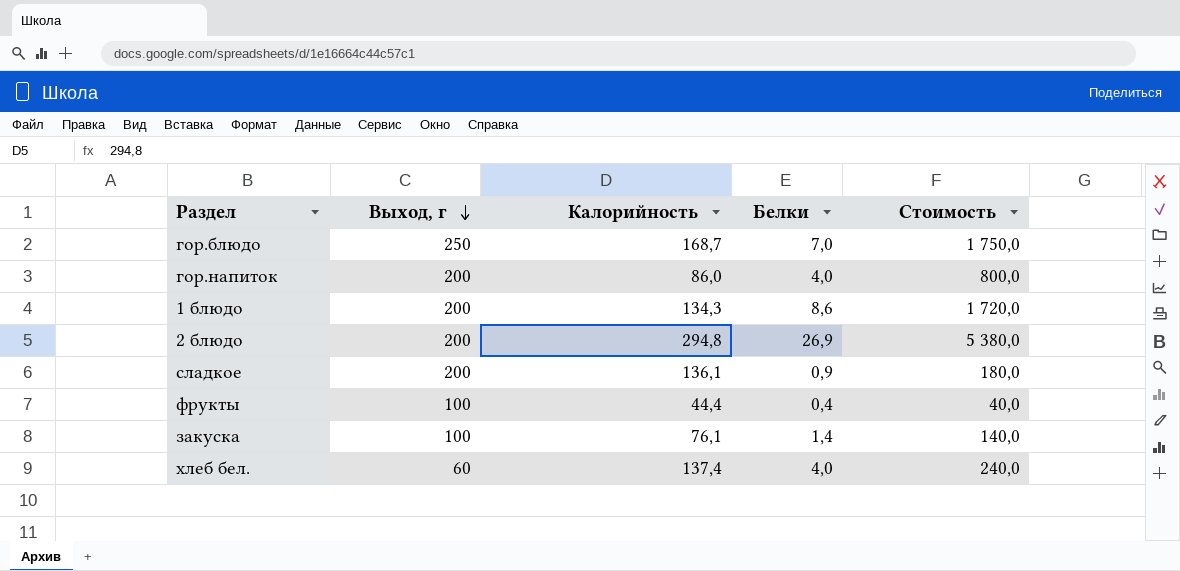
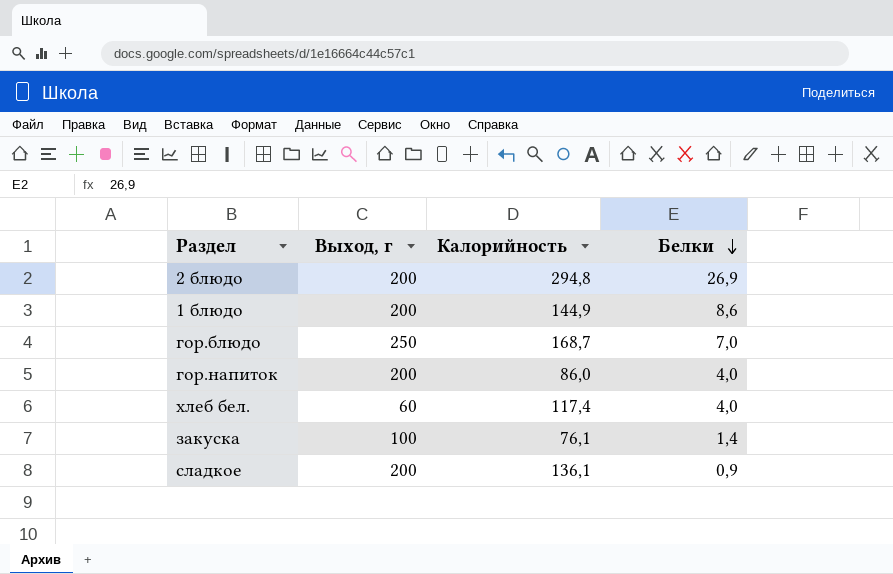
row order: Выход, г descending -> Белки descending
column Стоимость | formula: [Выход, г] * [Белки] -> none
row фрукты: 100 | 44,4 | 0,4 | 40,0 -> none
1 блюдо | Калорийность: 134,3 -> 144,9
хлеб бел. | Калорийность: 137,4 -> 117,4

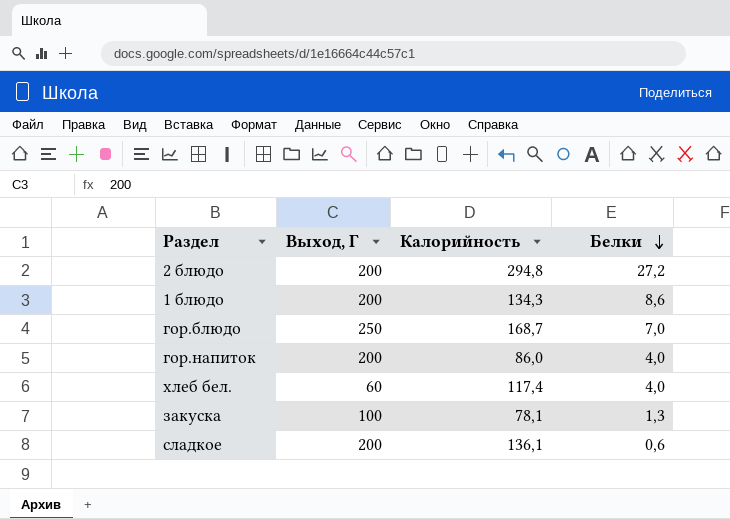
column name: Выход, г -> Выход, Г
2 блюдо | Белки: 26,9 -> 27,2
1 блюдо | Калорийность: 144,9 -> 134,3
закуска | Калорийность: 76,1 -> 78,1
закуска | Белки: 1,4 -> 1,3
сладкое | Белки: 0,9 -> 0,6

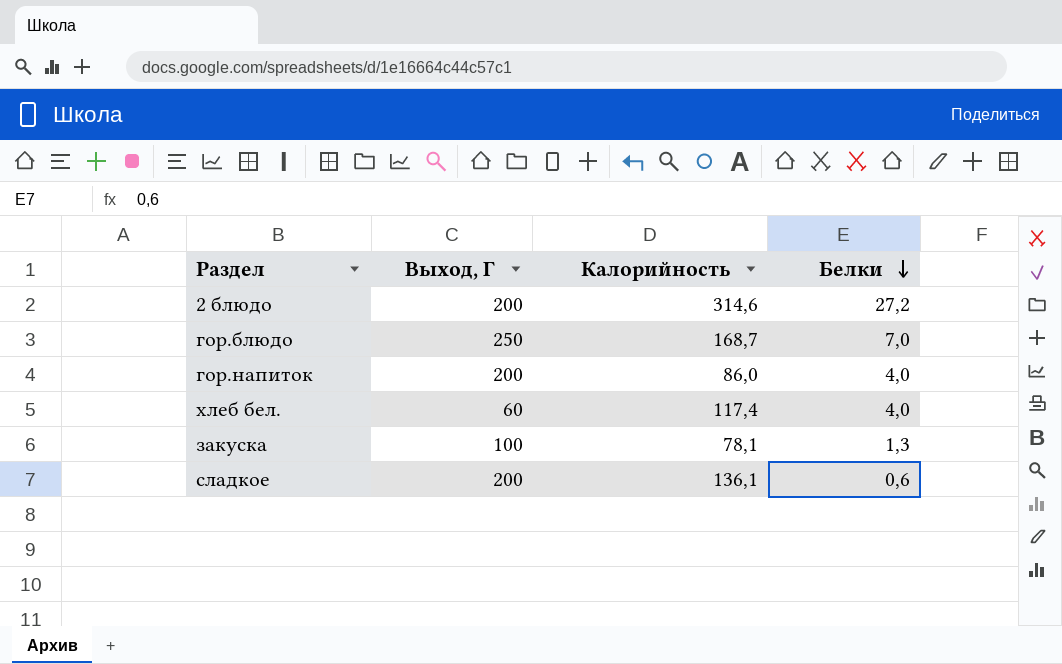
row 1 блюдо: 200 | 134,3 | 8,6 -> none
2 блюдо | Калорийность: 294,8 -> 314,6

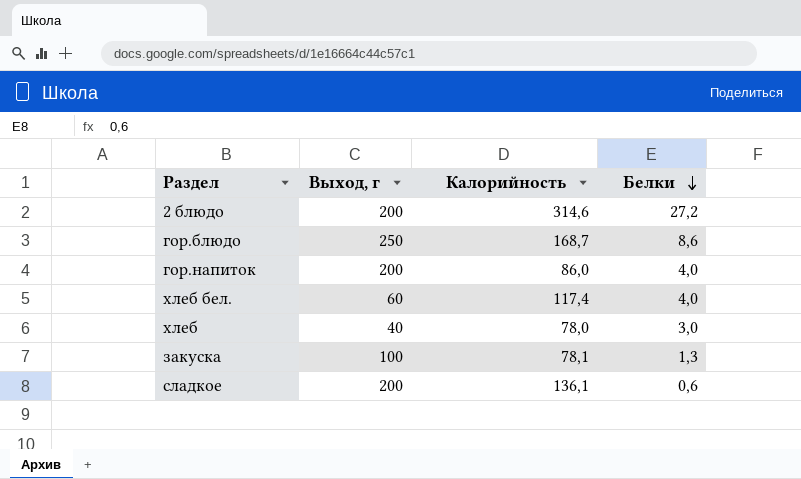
column name: Выход, Г -> Выход, г
гор.блюдо | Белки: 7,0 -> 8,6
row хлеб: none -> 40 | 78,0 | 3,0

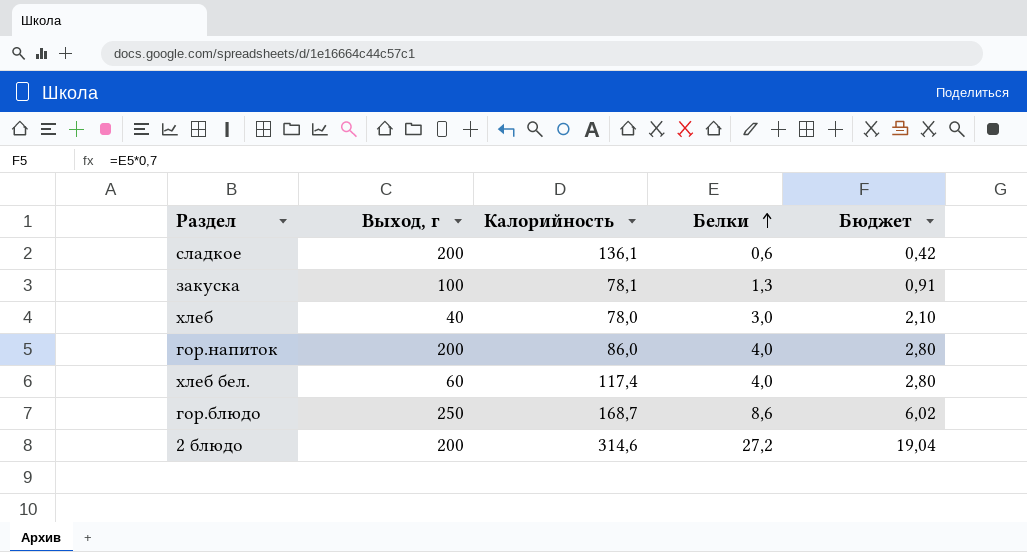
row order: Белки descending -> Белки ascending
column Бюджет | formula: none -> [Белки] * 0,7

